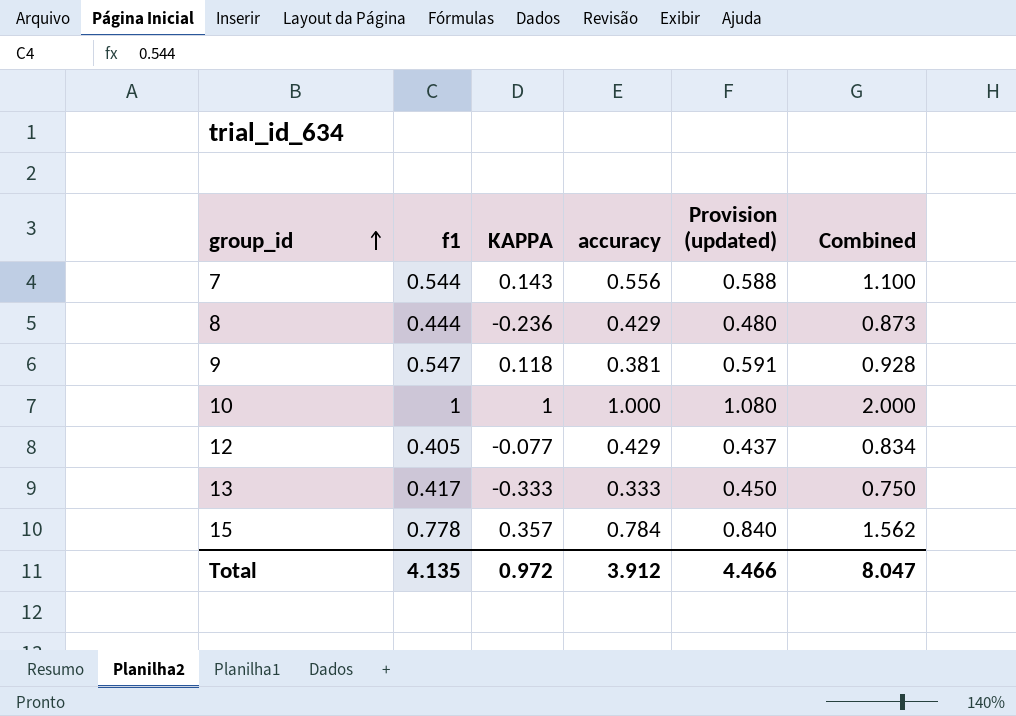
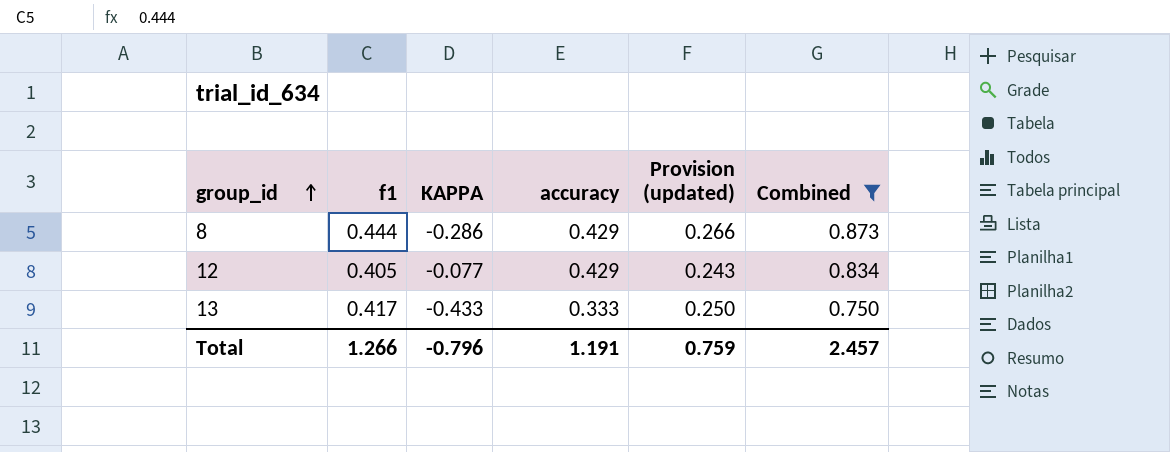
filter: none -> Combined <= 0.873
column Provision (updated) | formula: [f1] * 1.08 -> [f1] * 0.6
8 | KAPPA: -0.236 -> -0.286
13 | KAPPA: -0.333 -> -0.433
Total | f1: 4.135 -> 1.266
Total | KAPPA: 0.972 -> -0.796
Total | accuracy: 3.912 -> 1.191
Total | Provision (updated): 4.466 -> 0.759
Total | Combined: 8.047 -> 2.457

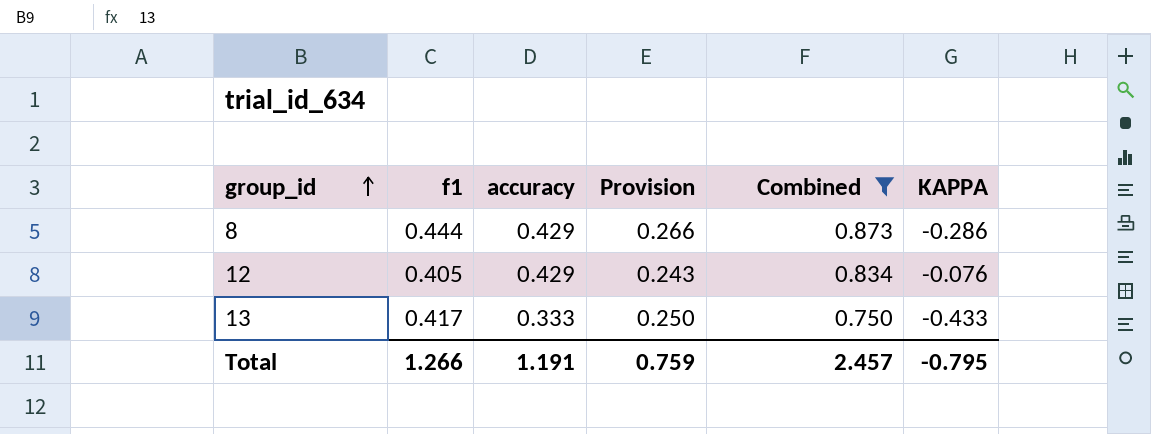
column name: Provision (updated) -> Provision
column KAPPA | position: 3 -> 6
12 | KAPPA: -0.077 -> -0.076
Total | KAPPA: -0.796 -> -0.795

